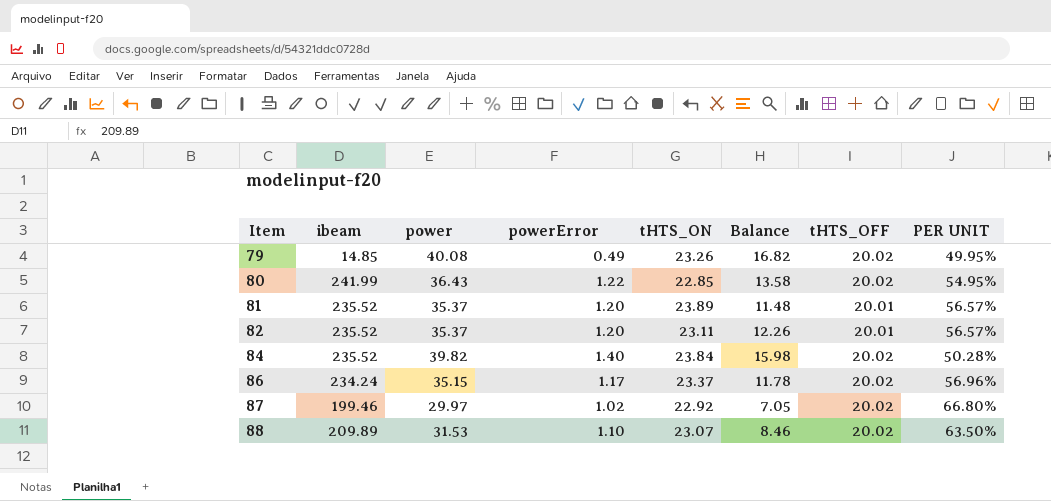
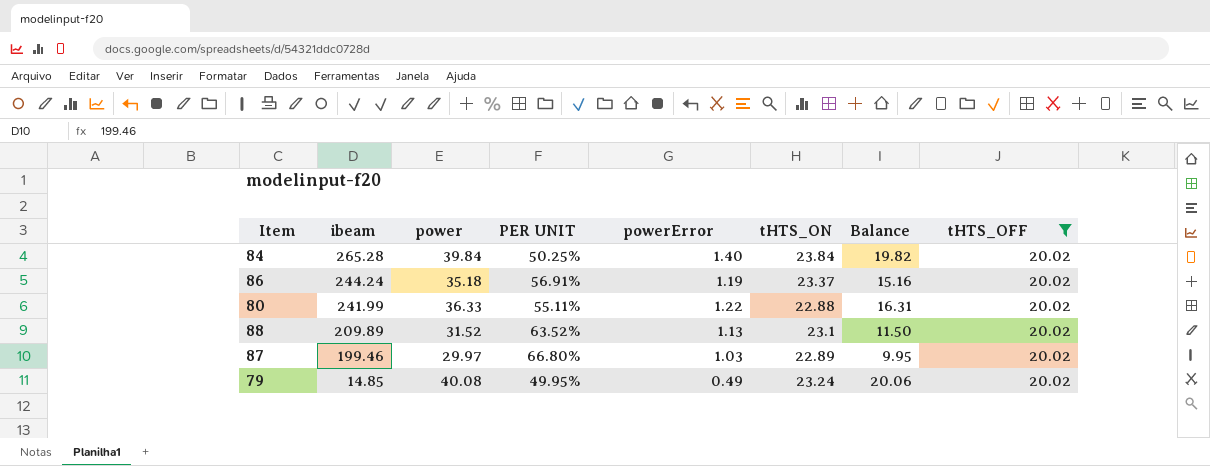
filter: none -> tHTS_OFF = 20.02
row order: Item ascending -> ibeam descending
column PER UNIT | position: 8 -> 4
column Balance | formula: [power] - [tHTS_ON] -> [power] - [tHTS_OFF]
84 | ibeam: 235.52 -> 265.28
84 | power: 39.82 -> 39.84
84 | PER UNIT: 50.28% -> 50.25%
86 | ibeam: 234.24 -> 244.24
86 | power: 35.15 -> 35.18
86 | PER UNIT: 56.96% -> 56.91%
86 | powerError: 1.17 -> 1.19
80 | power: 36.43 -> 36.33
80 | PER UNIT: 54.95% -> 55.11%
80 | tHTS_ON: 22.85 -> 22.88
88 | power: 31.53 -> 31.52
88 | PER UNIT: 63.50% -> 63.52%
88 | powerError: 1.10 -> 1.13
88 | tHTS_ON: 23.07 -> 23.1
87 | powerError: 1.02 -> 1.03
87 | tHTS_ON: 22.92 -> 22.89
79 | tHTS_ON: 23.26 -> 23.24

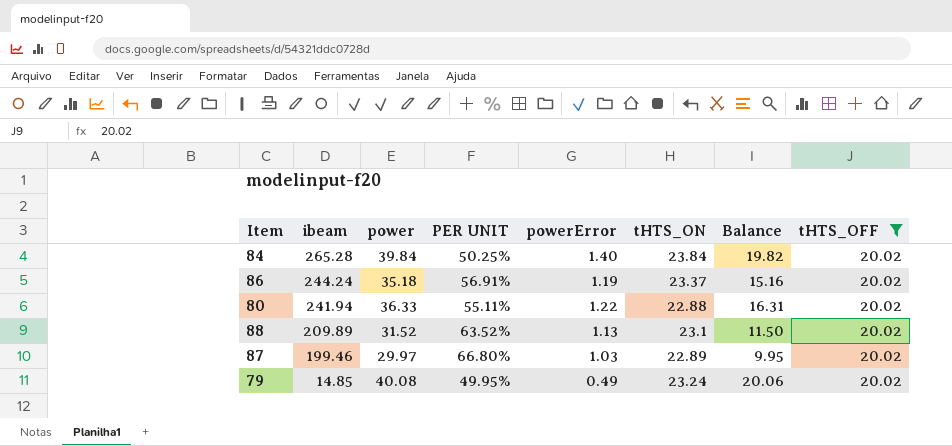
80 | ibeam: 241.99 -> 241.94

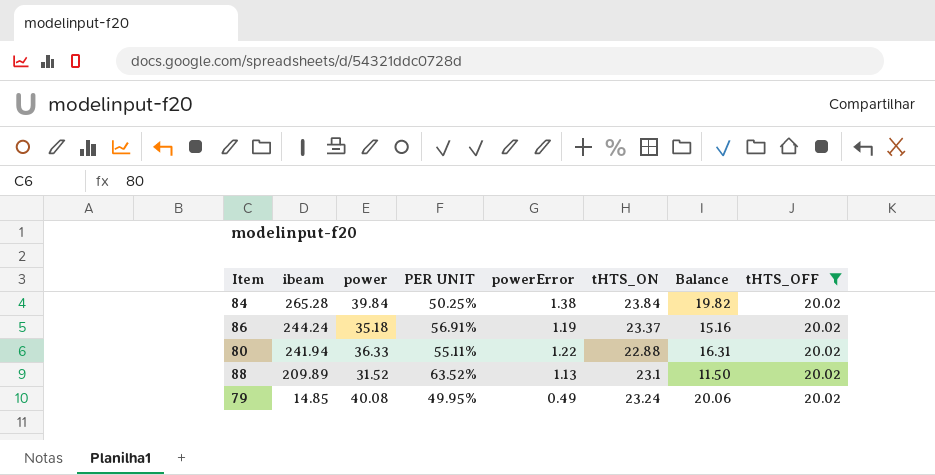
row 87: 199.46 | 29.97 | 66.80% | 1.03 | 22.89 | 9.95 | 20.02 -> none
84 | powerError: 1.40 -> 1.38

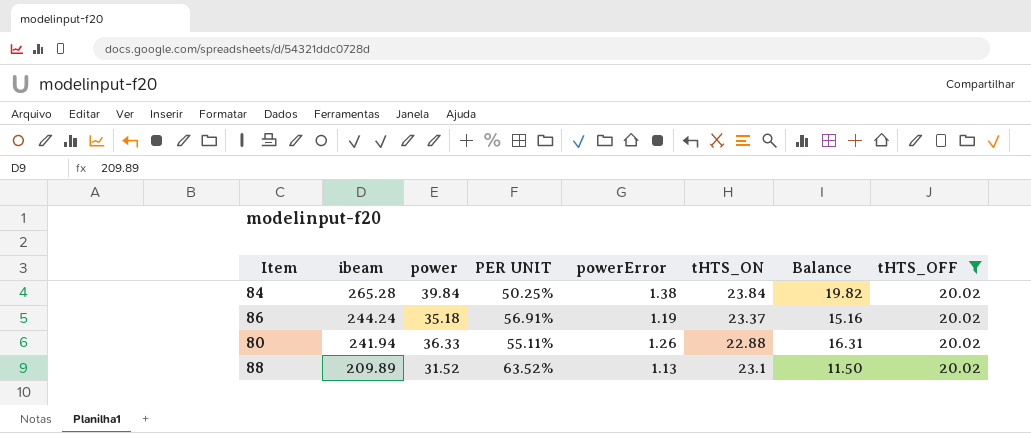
row 79: 14.85 | 40.08 | 49.95% | 0.49 | 23.24 | 20.06 | 20.02 -> none
80 | powerError: 1.22 -> 1.26

